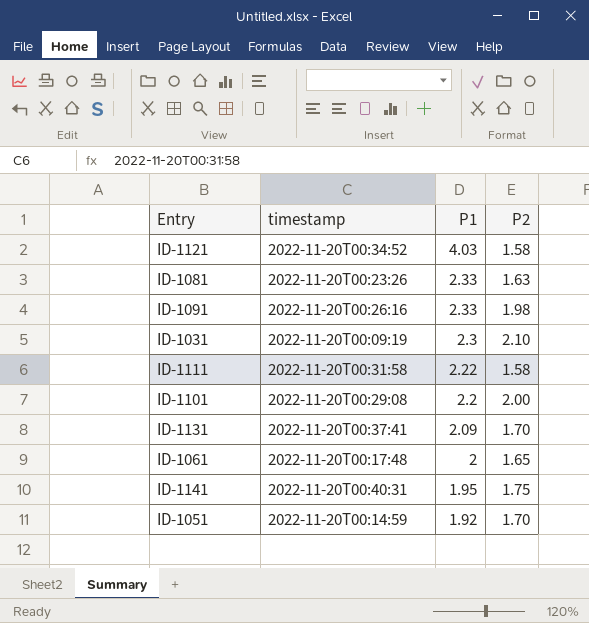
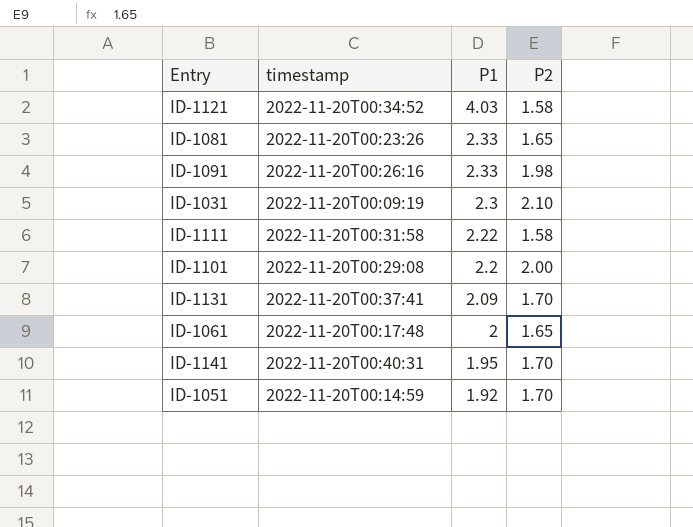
ID-1081 | P2: 1.63 -> 1.65
ID-1141 | P2: 1.75 -> 1.70

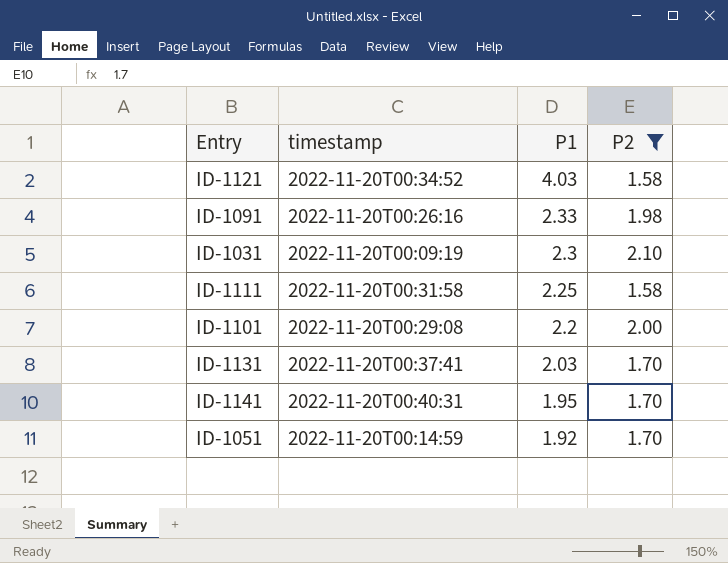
filter: none -> P2 != 1.65
ID-1111 | P1: 2.22 -> 2.25
ID-1131 | P1: 2.09 -> 2.03

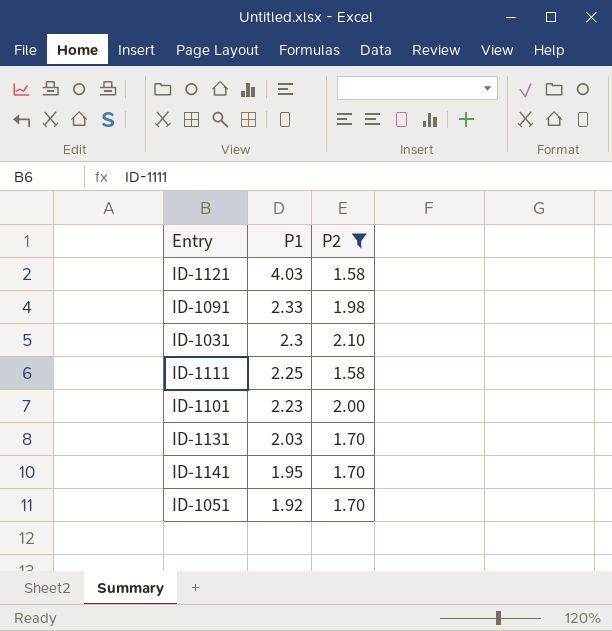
column timestamp | position: 2 -> none
ID-1101 | P1: 2.2 -> 2.23

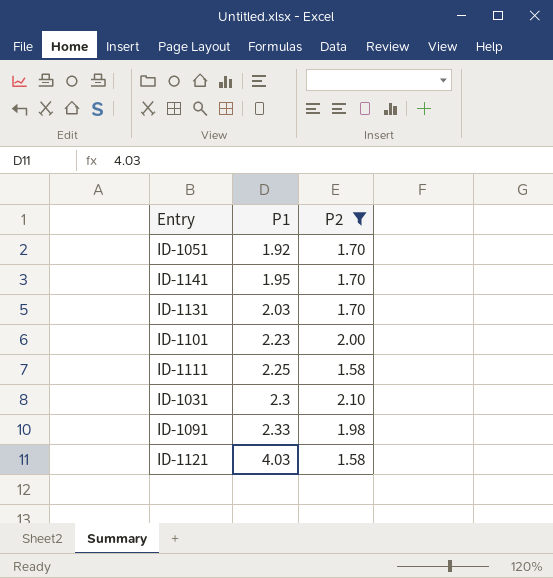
row order: P1 descending -> P1 ascending

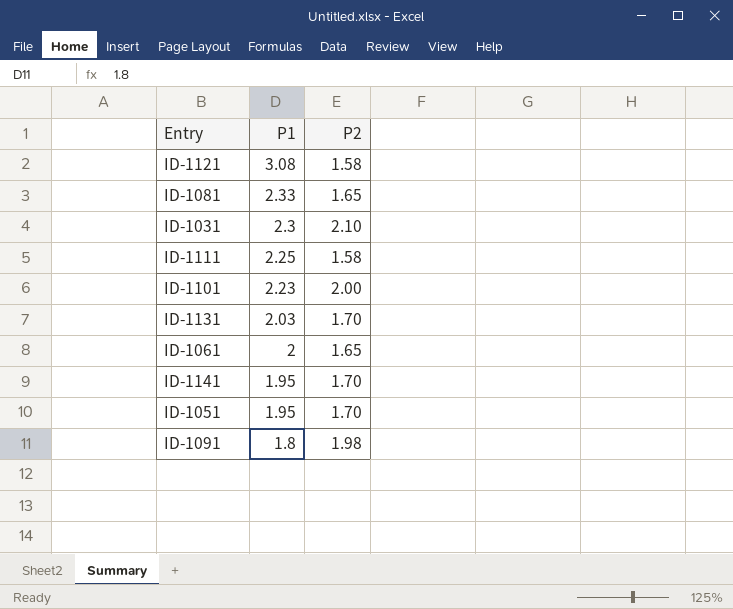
filter: P2 != 1.65 -> none
row order: P1 ascending -> P1 descending
ID-1121 | P1: 4.03 -> 3.08
ID-1051 | P1: 1.92 -> 1.95
ID-1091 | P1: 2.33 -> 1.8

